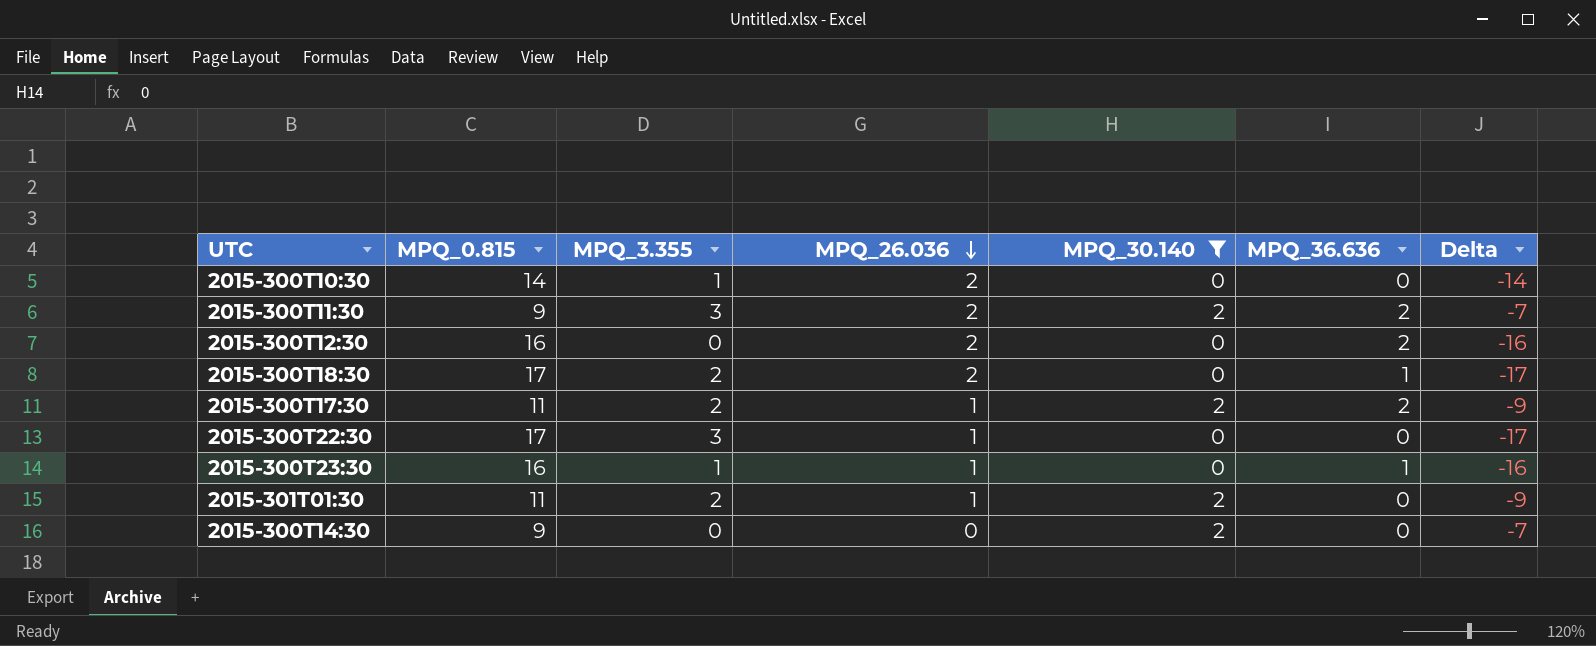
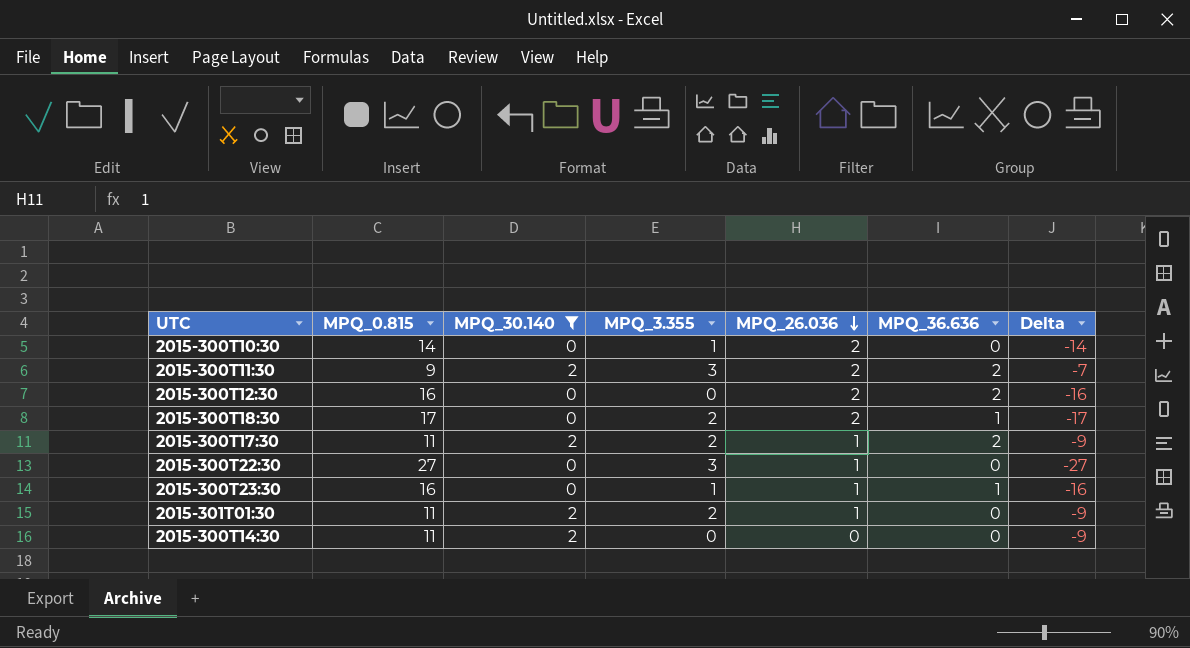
column MPQ_30.140 | position: 5 -> 3
2015-300T22:30 | MPQ_0.815: 17 -> 27
2015-300T22:30 | Delta: -17 -> -27
2015-300T14:30 | MPQ_0.815: 9 -> 11
2015-300T14:30 | Delta: -7 -> -9

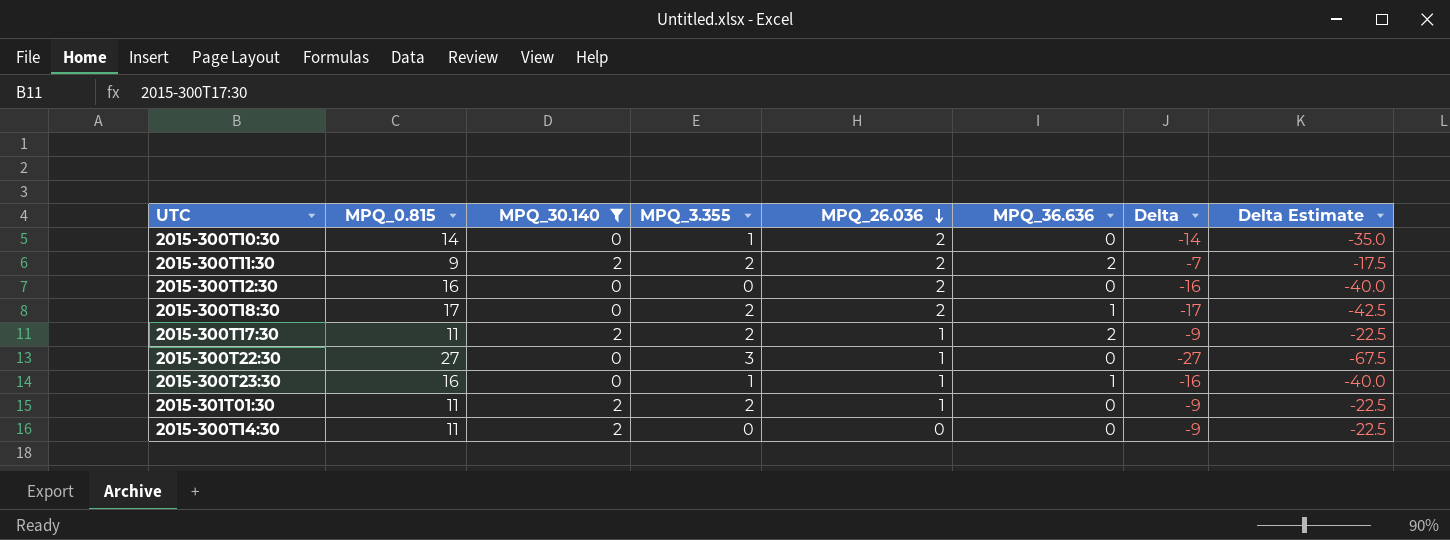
column Delta Estimate | formula: none -> [Delta] * 2.5
2015-300T11:30 | MPQ_3.355: 3 -> 2
2015-300T12:30 | MPQ_36.636: 2 -> 0

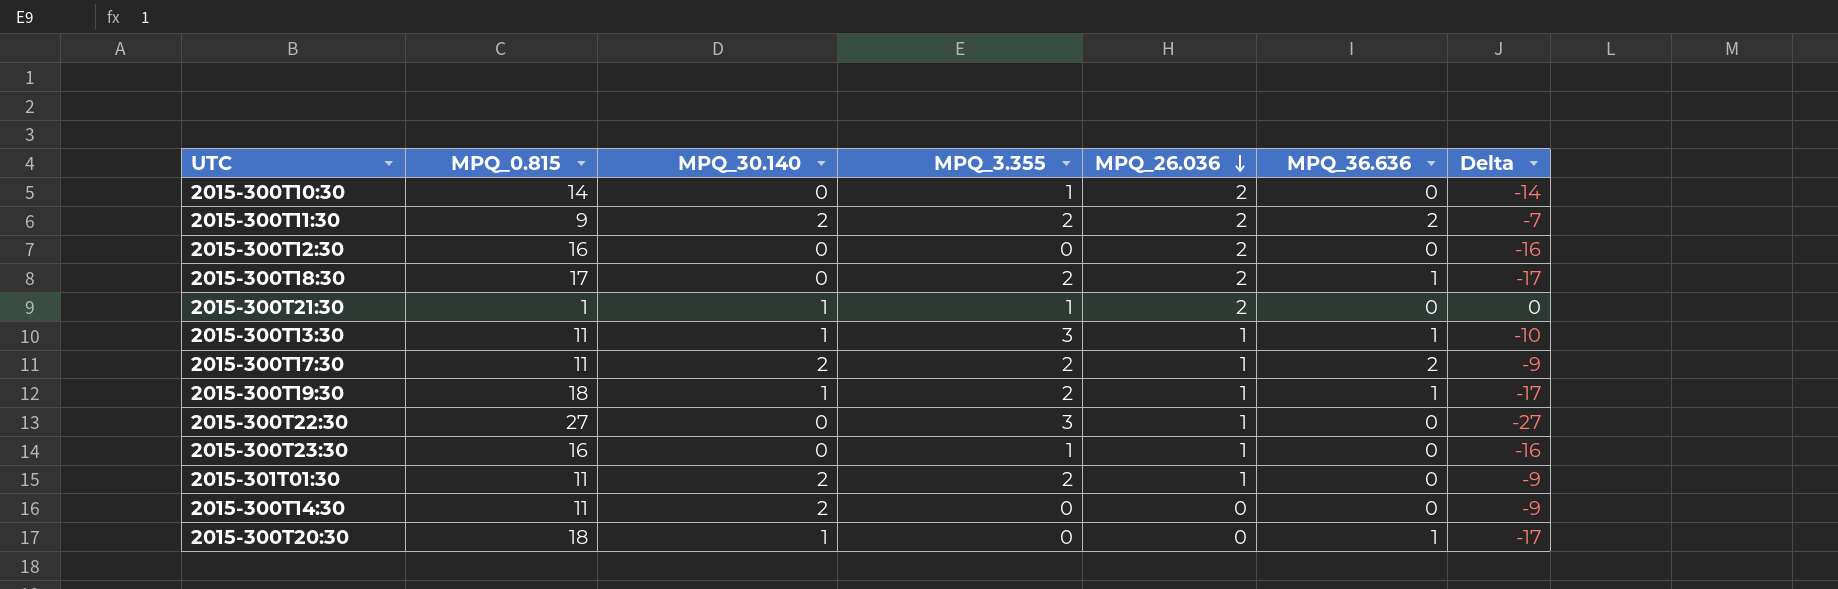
filter: MPQ_30.140 != 1 -> none
column Delta Estimate | formula: [Delta] * 2.5 -> none
2015-300T23:30 | MPQ_36.636: 1 -> 0

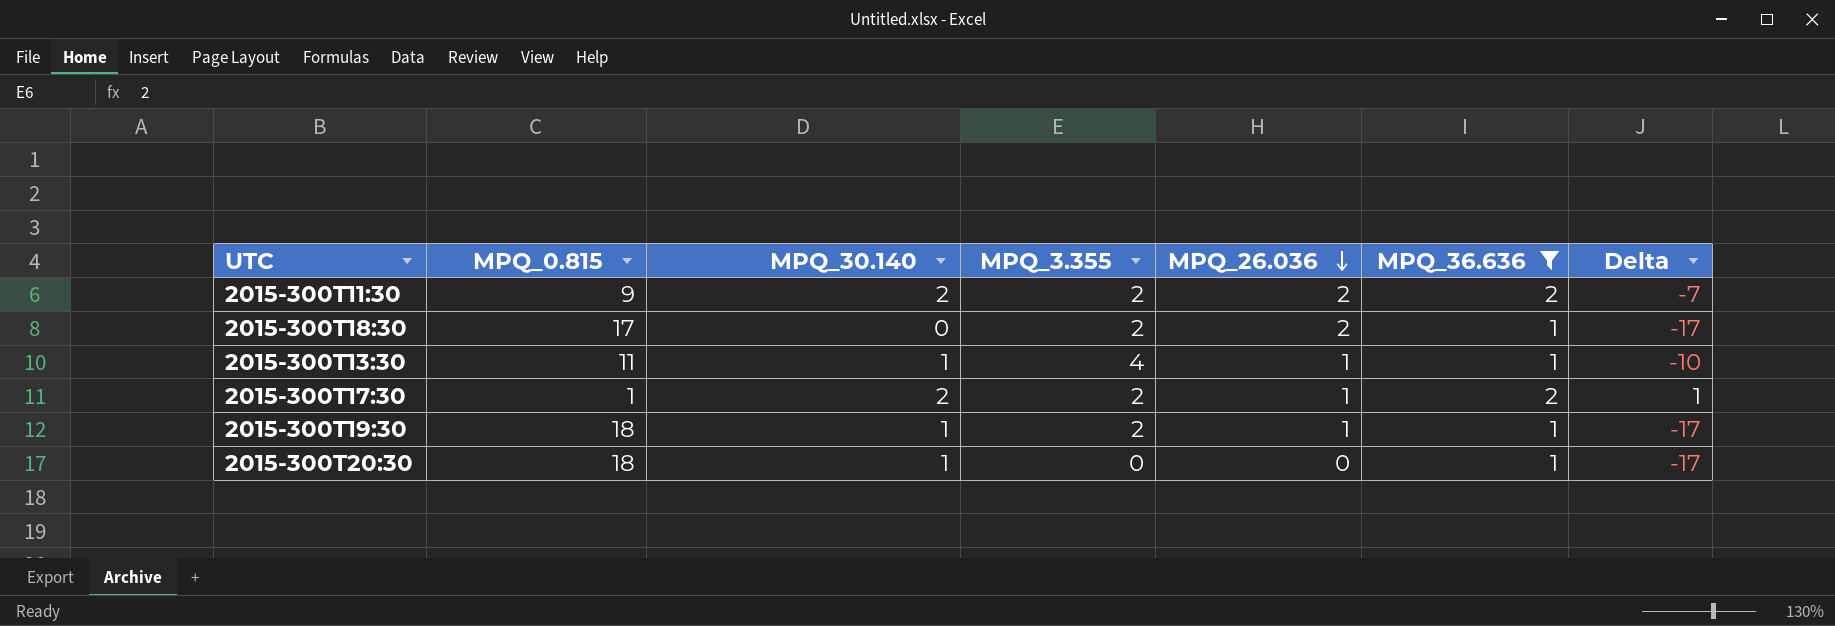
filter: none -> MPQ_36.636 != 0
2015-300T13:30 | MPQ_3.355: 3 -> 4
2015-300T17:30 | MPQ_0.815: 11 -> 1
2015-300T17:30 | Delta: -9 -> 1

